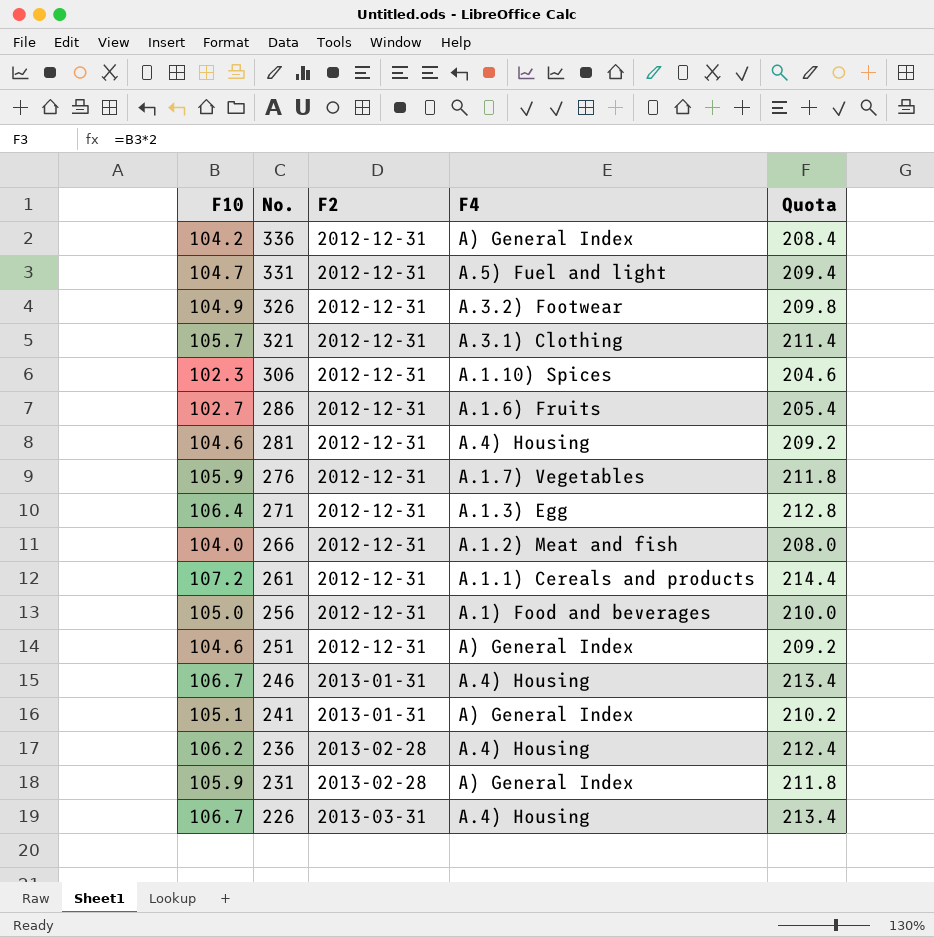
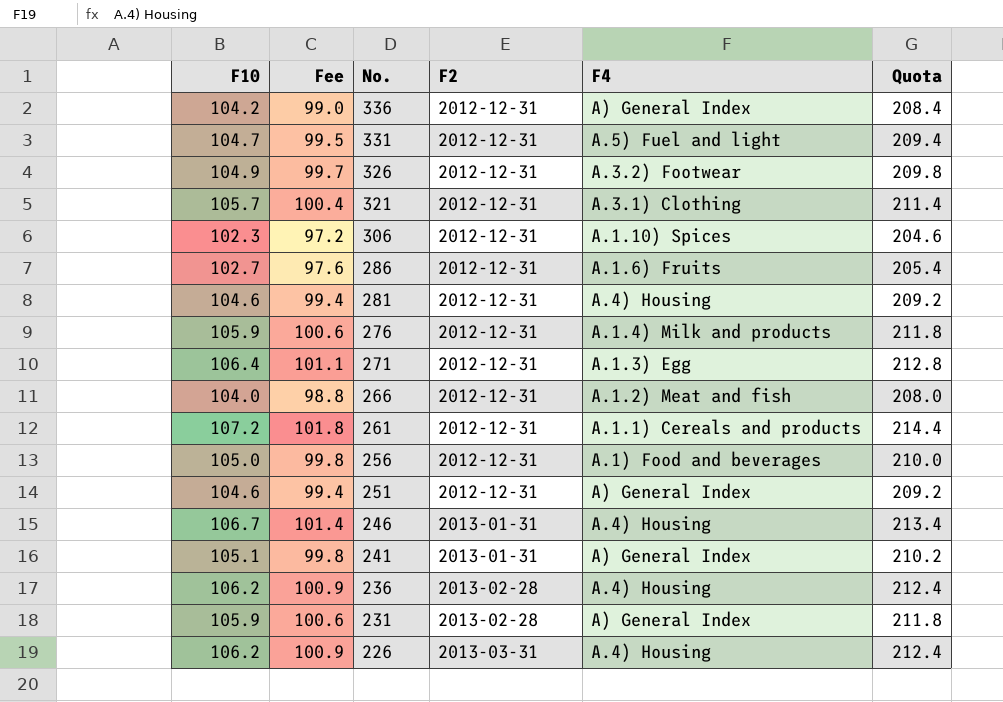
column Fee | formula: none -> [F10] * 0.95
276 | F4: A.1.7) Vegetables -> A.1.4) Milk and products
226 | F10: 106.7 -> 106.2
226 | Quota: 213.4 -> 212.4

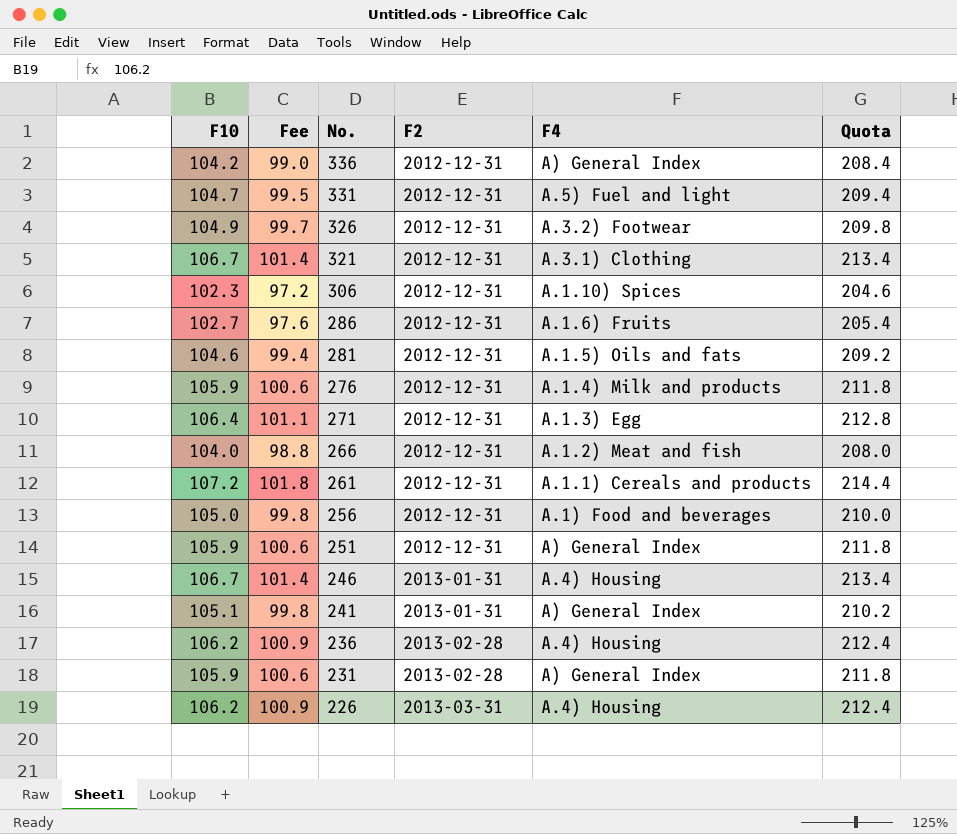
321 | F10: 105.7 -> 106.7
321 | Fee: 100.4 -> 101.4
321 | Quota: 211.4 -> 213.4
281 | F4: A.4) Housing -> A.1.5) Oils and fats
251 | F10: 104.6 -> 105.9
251 | Fee: 99.4 -> 100.6
251 | Quota: 209.2 -> 211.8

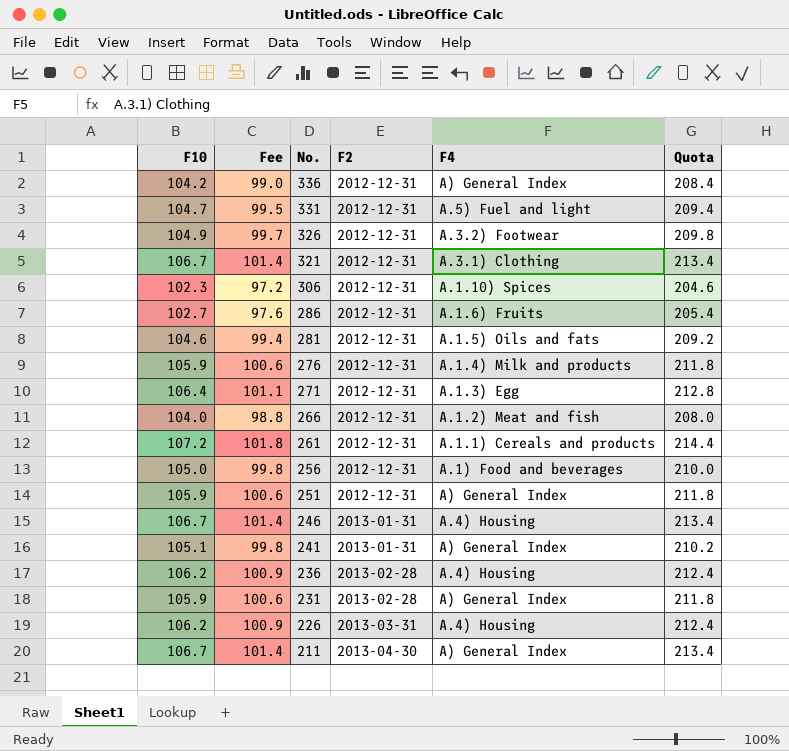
row 211: none -> 106.7 | 101.4 | 2013-04-30 | A) General Index | 213.4

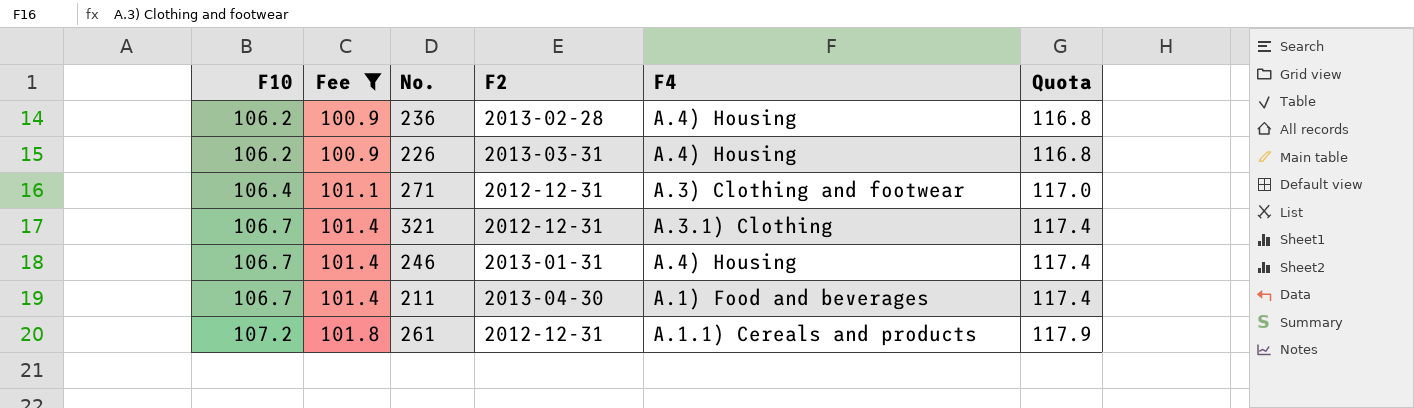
filter: none -> Fee >= 100.9
row order: No. descending -> F10 ascending
column Quota | formula: [F10] * 2 -> [F10] * 1.1
271 | F4: A.1.3) Egg -> A.3) Clothing and footwear
211 | F4: A) General Index -> A.1) Food and beverages

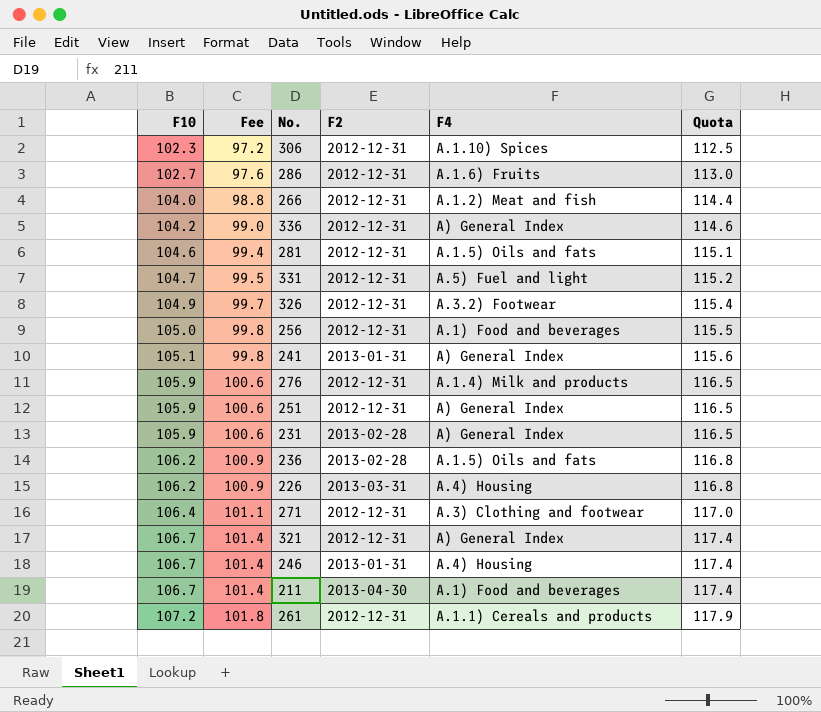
filter: Fee >= 100.9 -> none
236 | F4: A.4) Housing -> A.1.5) Oils and fats
321 | F4: A.3.1) Clothing -> A) General Index

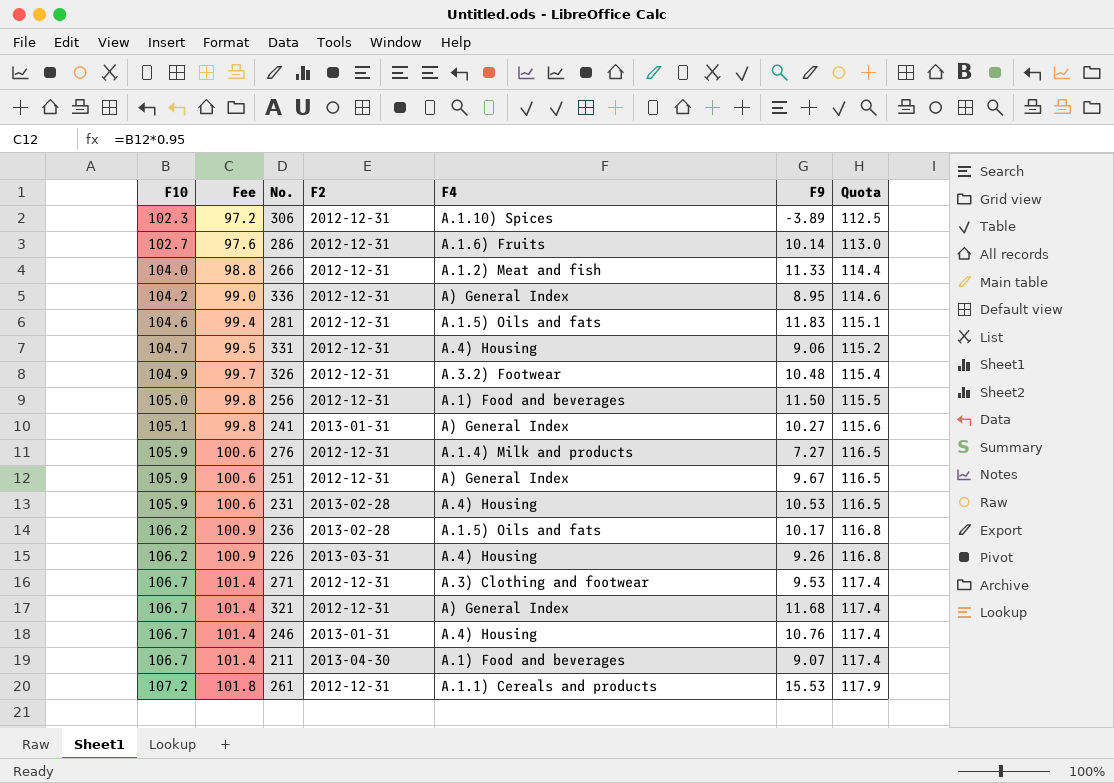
column F9 | position: none -> 6
331 | F4: A.5) Fuel and light -> A.4) Housing
231 | F4: A) General Index -> A.4) Housing
271 | F10: 106.4 -> 106.7
271 | Fee: 101.1 -> 101.4
271 | Quota: 117.0 -> 117.4

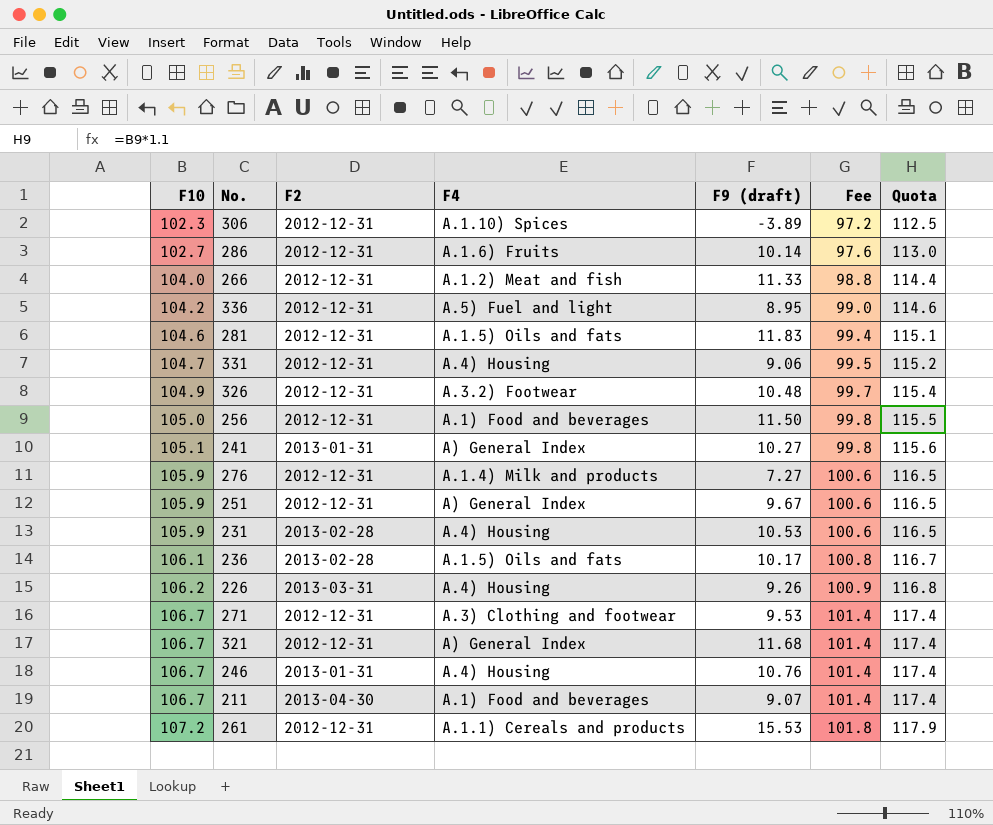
column name: F9 -> F9 (draft)
column Fee | position: 2 -> 6
336 | F4: A) General Index -> A.5) Fuel and light
236 | F10: 106.2 -> 106.1
236 | Fee: 100.9 -> 100.8
236 | Quota: 116.8 -> 116.7

